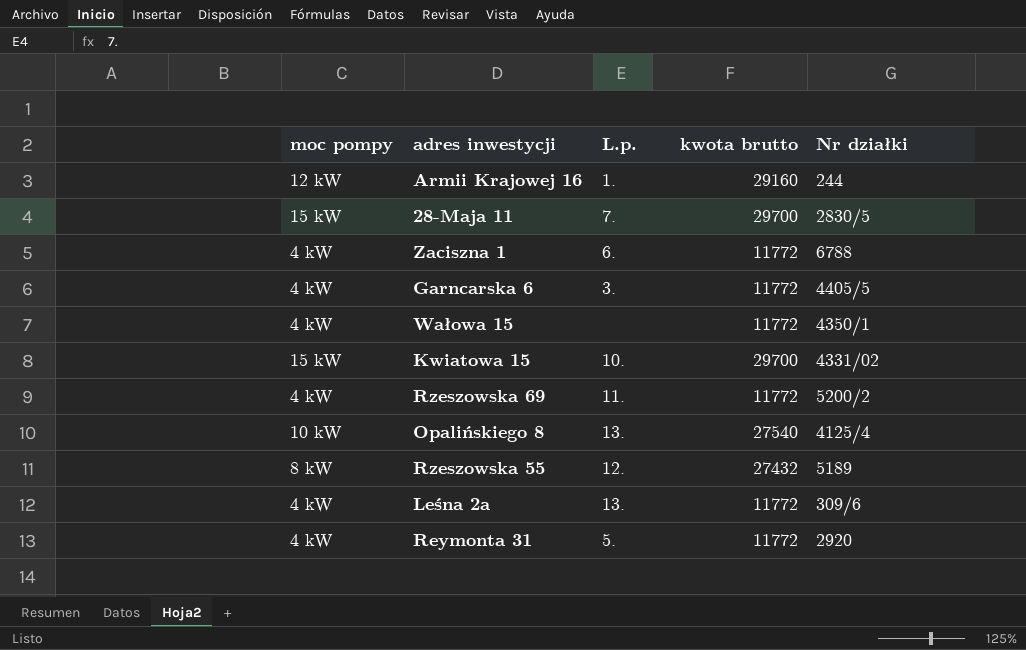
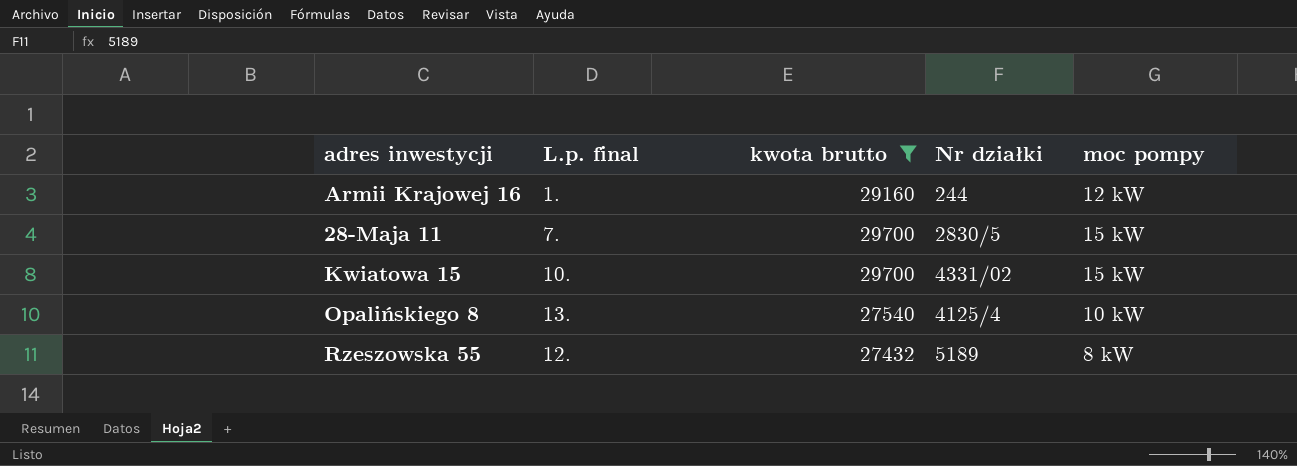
filter: none -> kwota brutto != 11772
column name: L.p. -> L.p. final
column moc pompy | position: 1 -> 5

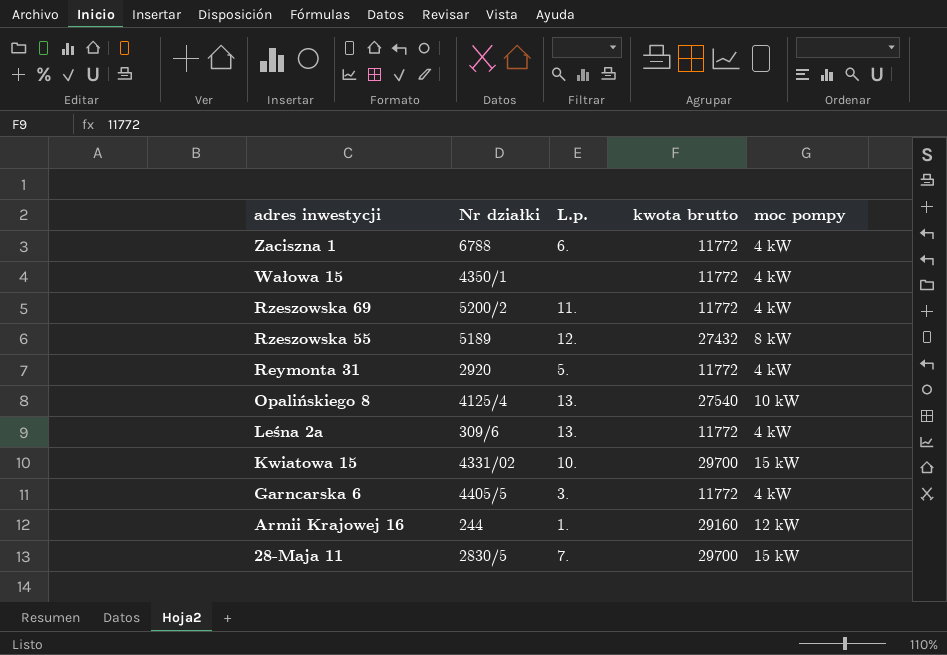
filter: kwota brutto != 11772 -> none
row order: none -> adres inwestycji descending
column Nr działki | position: 4 -> 2
column name: L.p. final -> L.p.

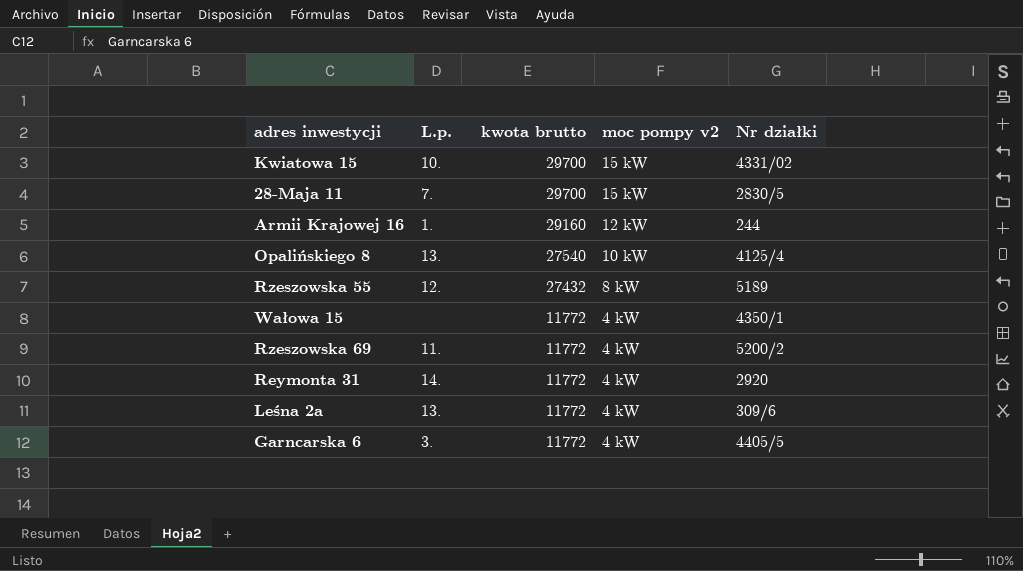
row order: adres inwestycji descending -> kwota brutto descending
column name: moc pompy -> moc pompy v2
column Nr działki | position: 2 -> 5
row Zaciszna 1: 6788 | 6. | 11772 | 4 kW -> none
Reymonta 31 | L.p.: 5. -> 14.

